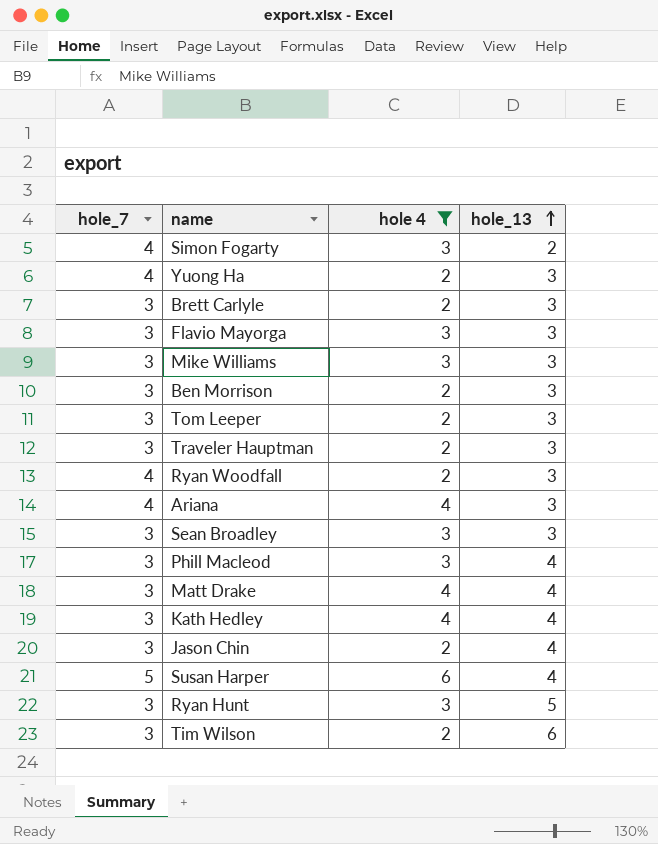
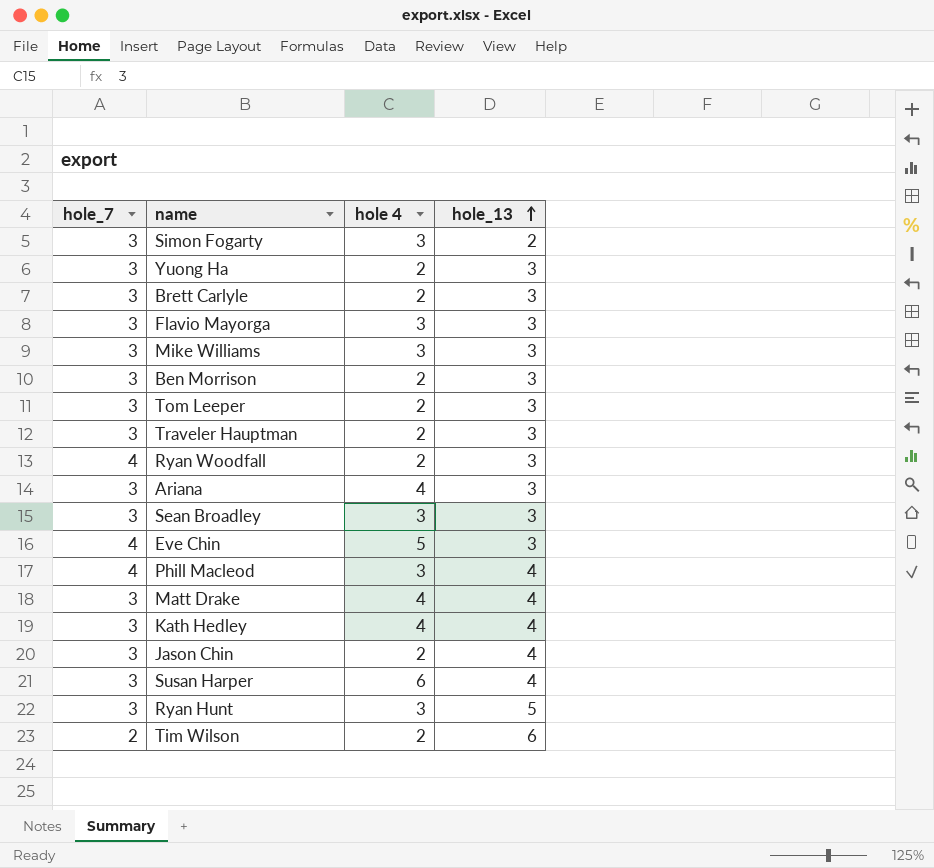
filter: hole 4 != 5 -> none
Simon Fogarty | hole_7: 4 -> 3
Yuong Ha | hole_7: 4 -> 3
Ariana | hole_7: 4 -> 3
Phill Macleod | hole_7: 3 -> 4
Susan Harper | hole_7: 5 -> 3
Tim Wilson | hole_7: 3 -> 2

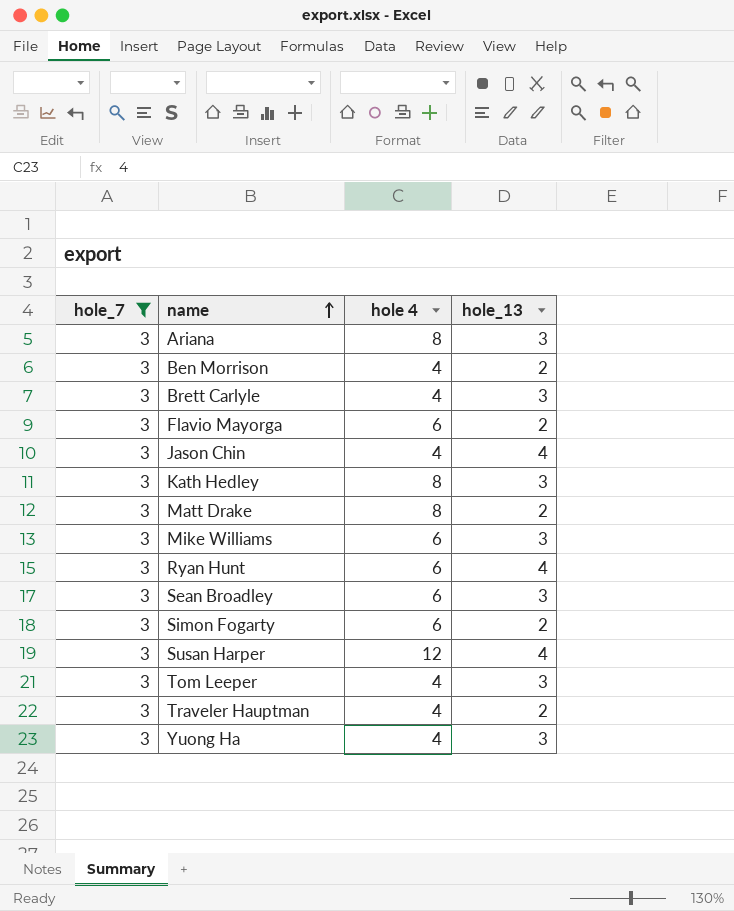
filter: none -> hole_7 = 3
row order: hole_13 ascending -> name ascending
Ariana | hole 4: 4 -> 8
Ben Morrison | hole 4: 2 -> 4
Ben Morrison | hole_13: 3 -> 2
Brett Carlyle | hole 4: 2 -> 4
Flavio Mayorga | hole 4: 3 -> 6
Flavio Mayorga | hole_13: 3 -> 2
Jason Chin | hole 4: 2 -> 4
Kath Hedley | hole 4: 4 -> 8
Kath Hedley | hole_13: 4 -> 3
Matt Drake | hole 4: 4 -> 8
Matt Drake | hole_13: 4 -> 2
Mike Williams | hole 4: 3 -> 6
Ryan Hunt | hole 4: 3 -> 6
Ryan Hunt | hole_13: 5 -> 4
Sean Broadley | hole 4: 3 -> 6
Simon Fogarty | hole 4: 3 -> 6
Susan Harper | hole 4: 6 -> 12
Tom Leeper | hole 4: 2 -> 4
Traveler Hauptman | hole 4: 2 -> 4
Traveler Hauptman | hole_13: 3 -> 2
Yuong Ha | hole 4: 2 -> 4

